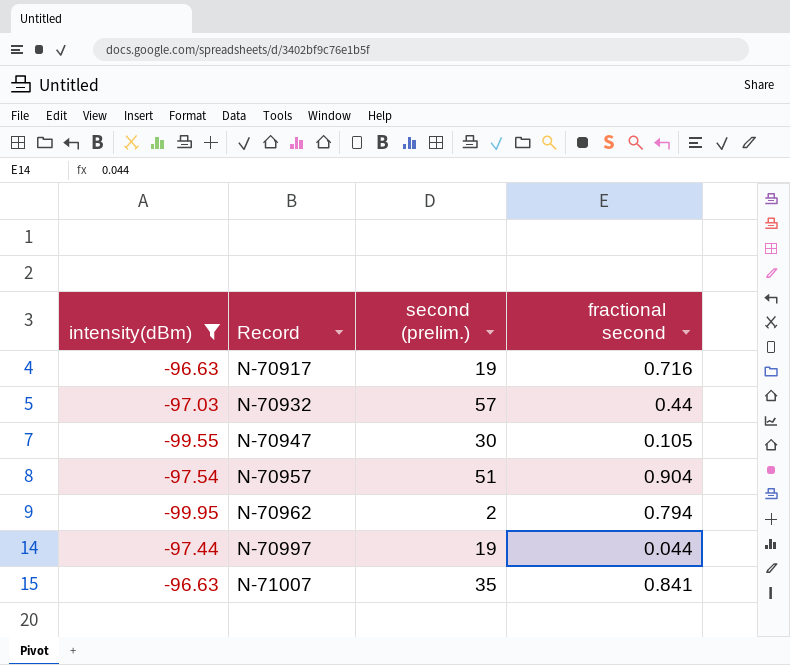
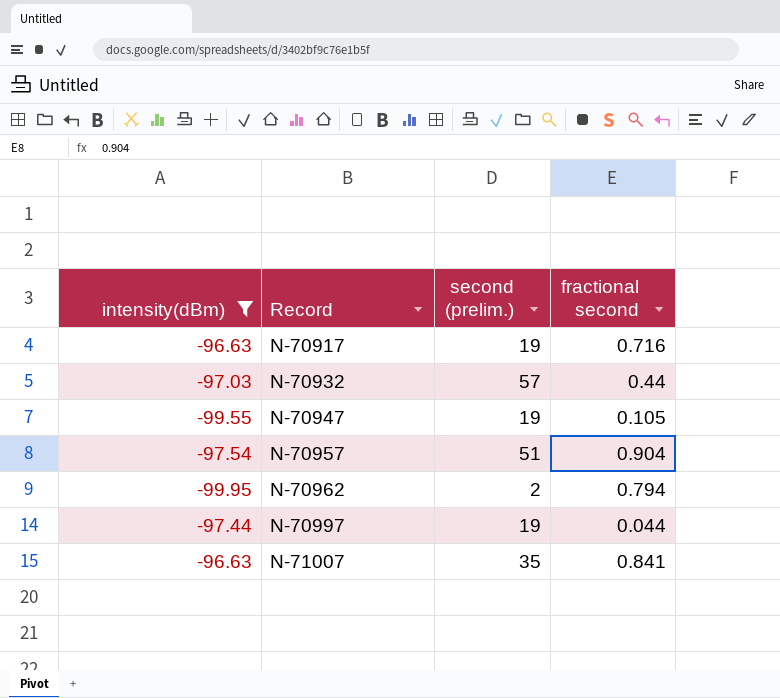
N-70947 | second (prelim.): 30 -> 19

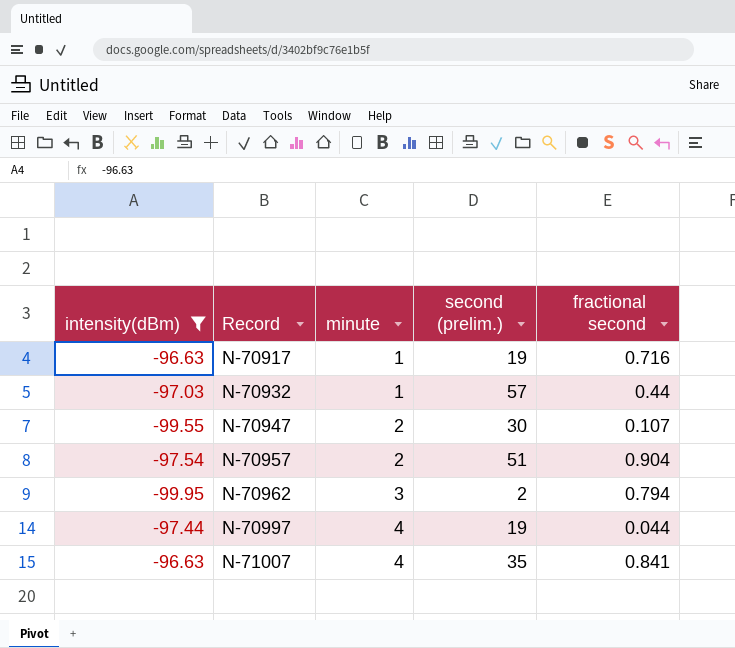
column minute | position: none -> 3
N-70947 | second (prelim.): 19 -> 30
N-70947 | fractional second: 0.105 -> 0.107

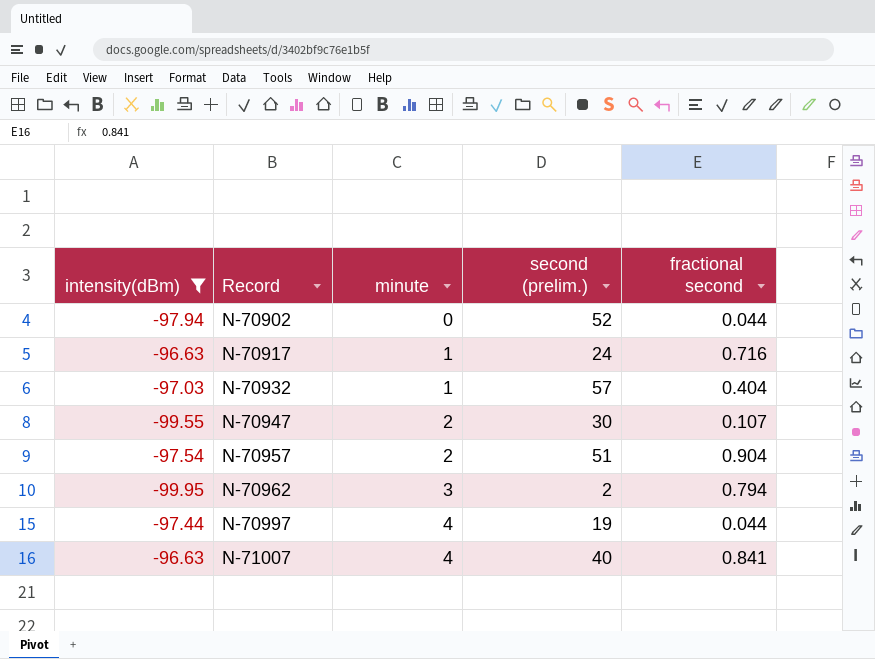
row N-70902: none -> -97.94 | 0 | 52 | 0.044
N-70917 | second (prelim.): 19 -> 24
N-70932 | fractional second: 0.44 -> 0.404
N-71007 | second (prelim.): 35 -> 40

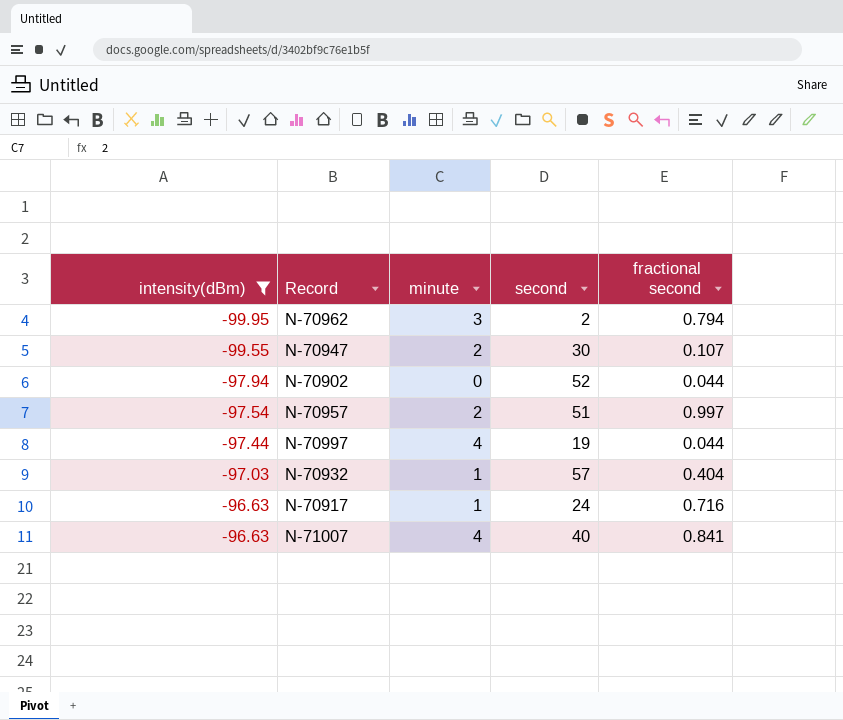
row order: Record ascending -> intensity(dBm) ascending
column name: second (prelim.) -> second
N-70957 | fractional second: 0.904 -> 0.997

